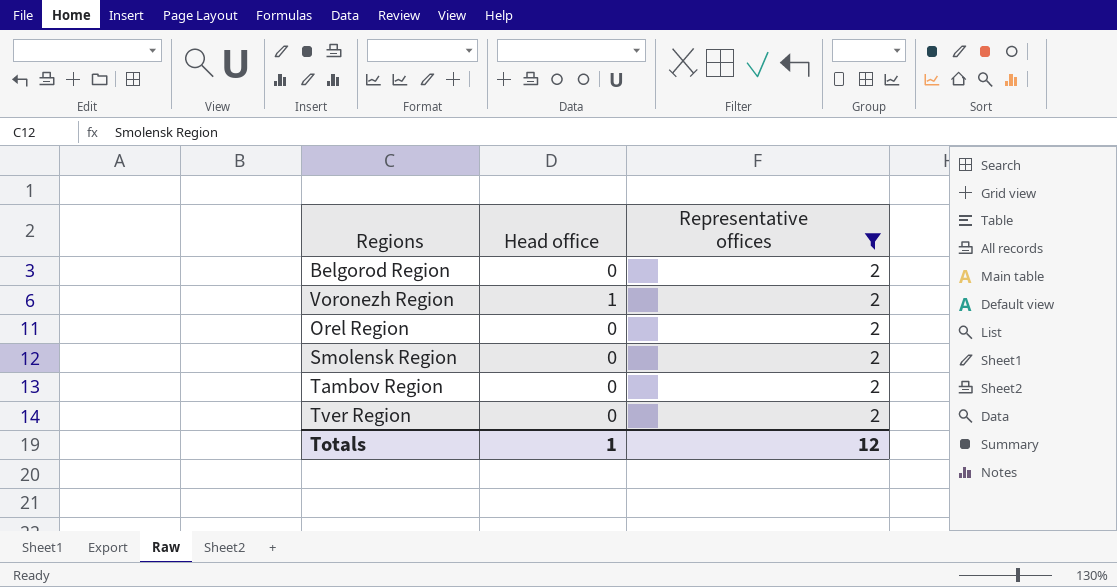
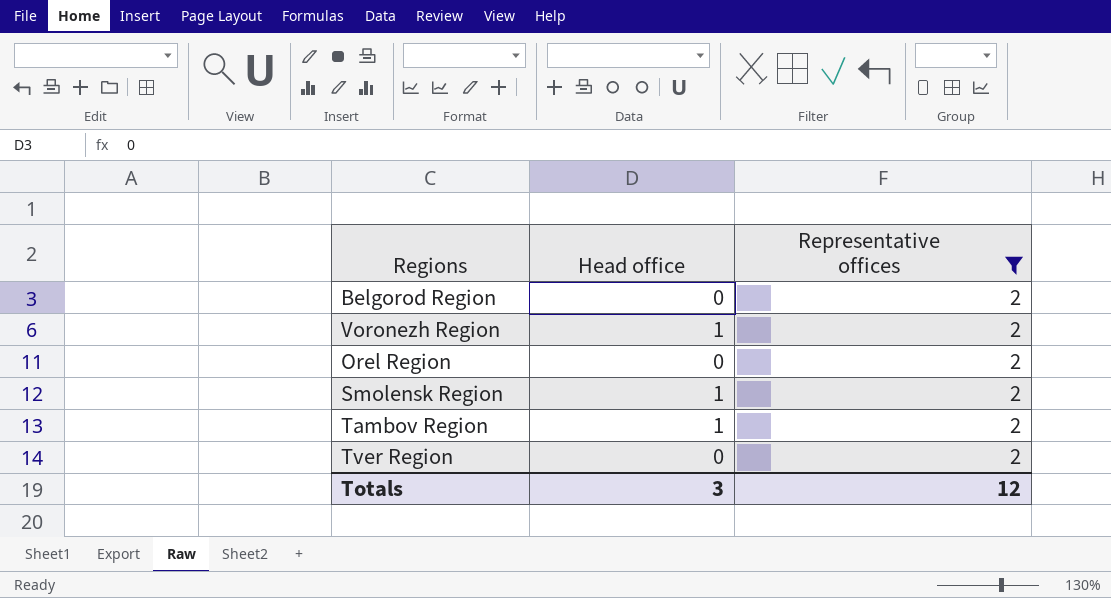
Smolensk Region | Head office: 0 -> 1
Tambov Region | Head office: 0 -> 1
Totals | Head office: 1 -> 3

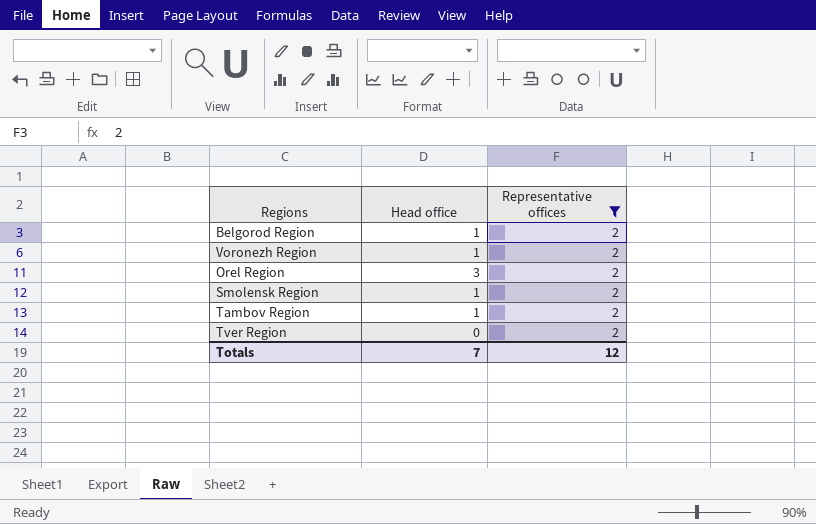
Belgorod Region | Head office: 0 -> 1
Orel Region | Head office: 0 -> 3
Totals | Head office: 3 -> 7

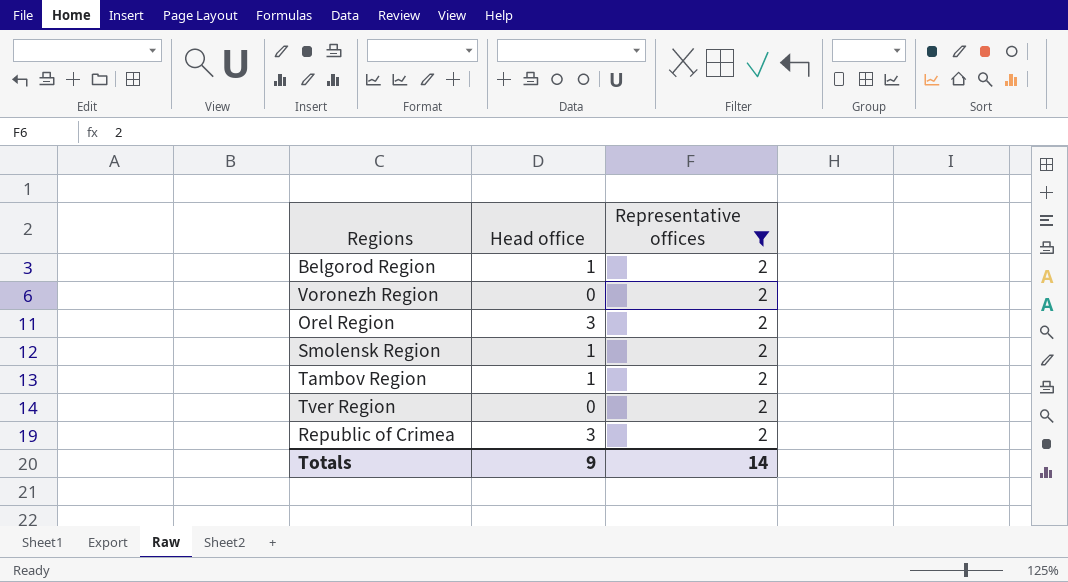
Voronezh Region | Head office: 1 -> 0
row Republic of Crimea: none -> 3 | 2
Totals | Head office: 7 -> 9
Totals | Representative offices: 12 -> 14

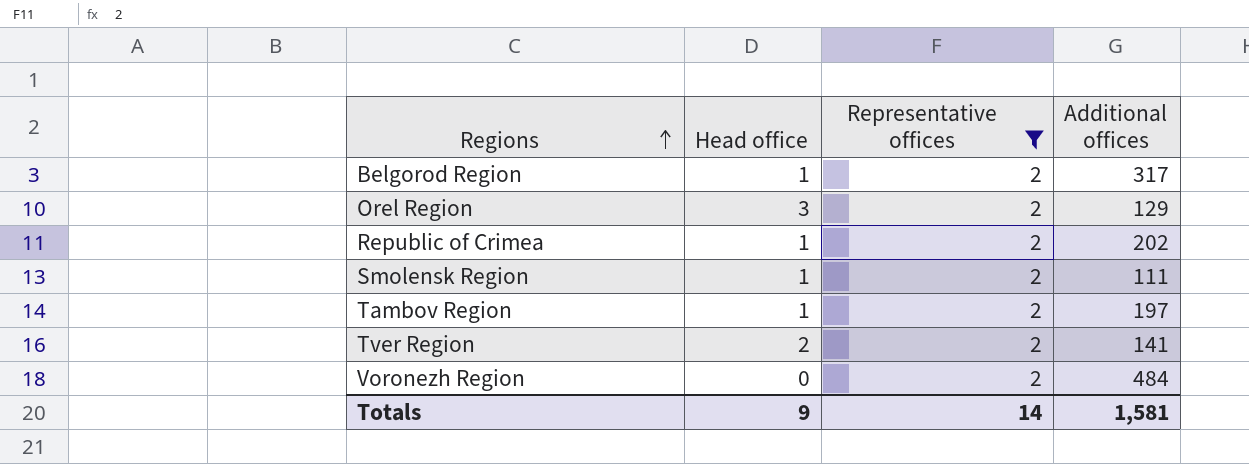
row order: none -> Regions ascending
column Additional offices | position: none -> 4
Republic of Crimea | Head office: 3 -> 1
Tver Region | Head office: 0 -> 2

